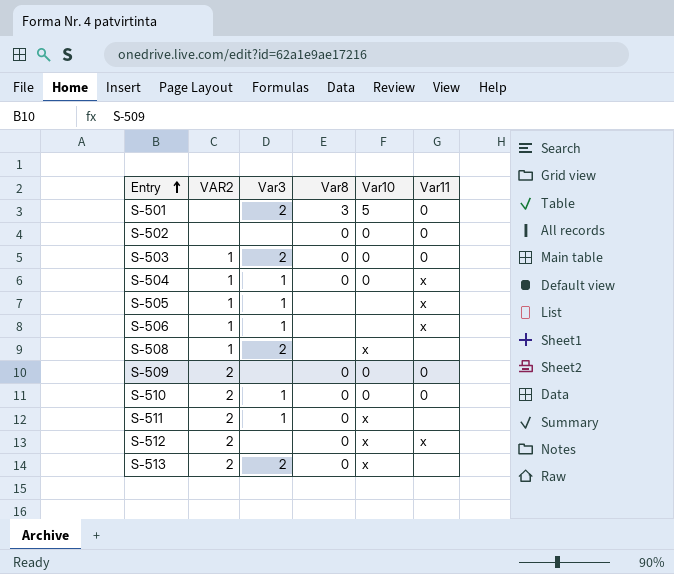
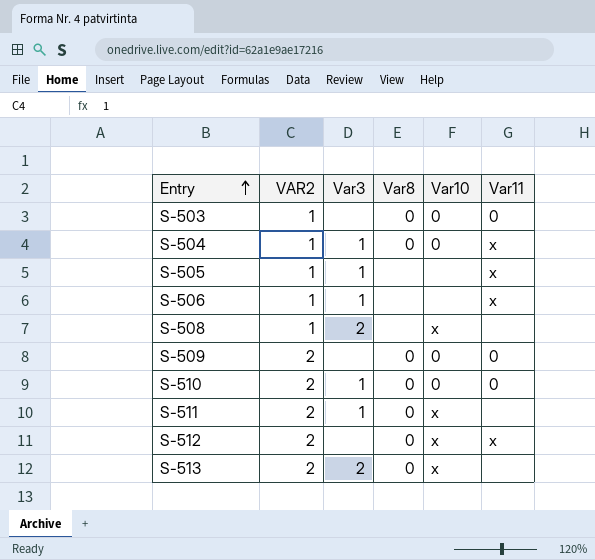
row S-501: none | 2 | 3 | 5 | 0 -> none
row S-502: none | none | 0 | 0 | 0 -> none
S-503 | Var3: 2 -> none

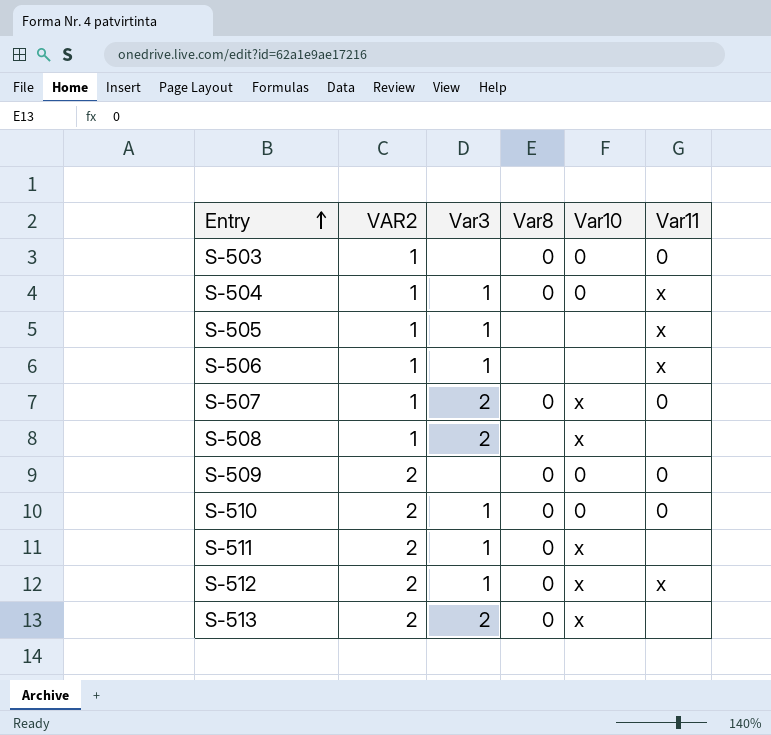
row S-507: none -> 1 | 2 | 0 | x | 0
S-512 | Var3: none -> 1

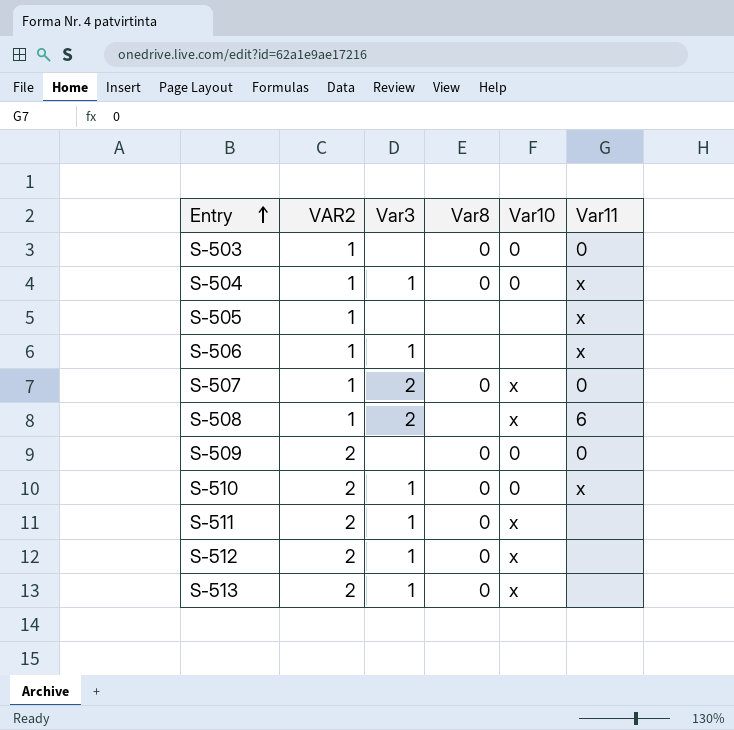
S-505 | Var3: 1 -> none
S-508 | Var11: none -> 6
S-510 | Var11: 0 -> x
S-512 | Var11: x -> none
S-513 | Var3: 2 -> 1

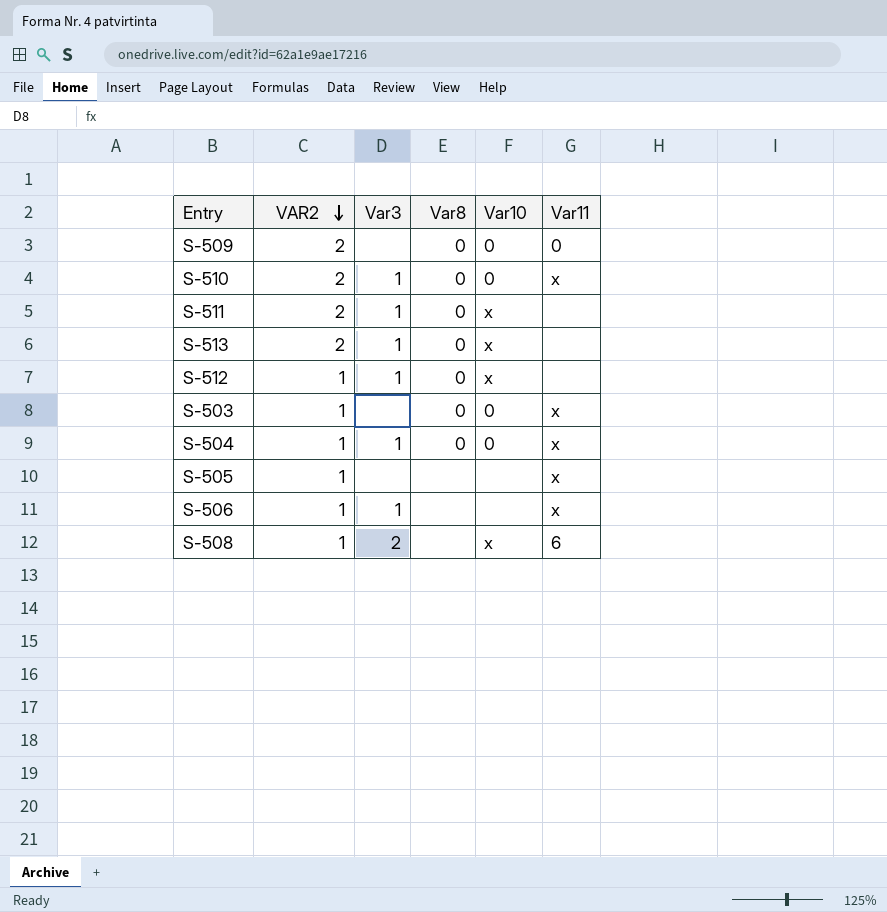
row order: Entry ascending -> VAR2 descending
row S-507: 1 | 2 | 0 | x | 0 -> none
S-512 | VAR2: 2 -> 1
S-503 | Var11: 0 -> x

